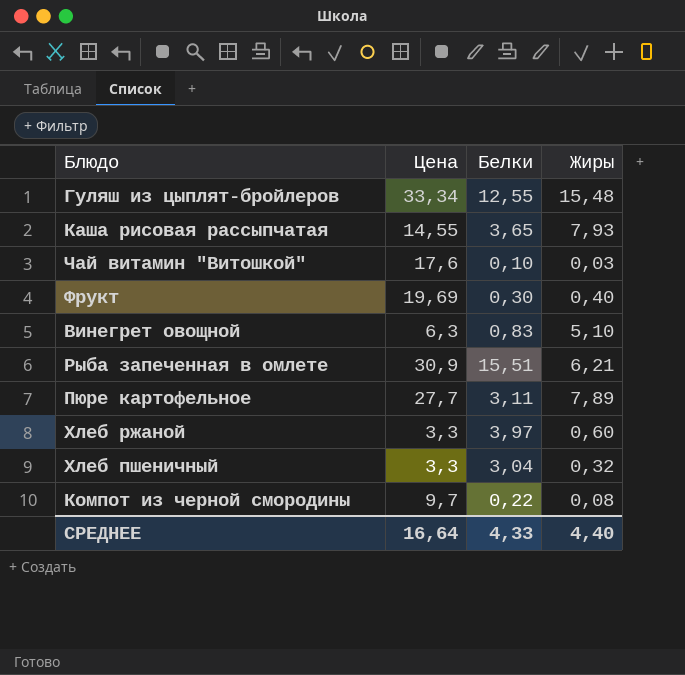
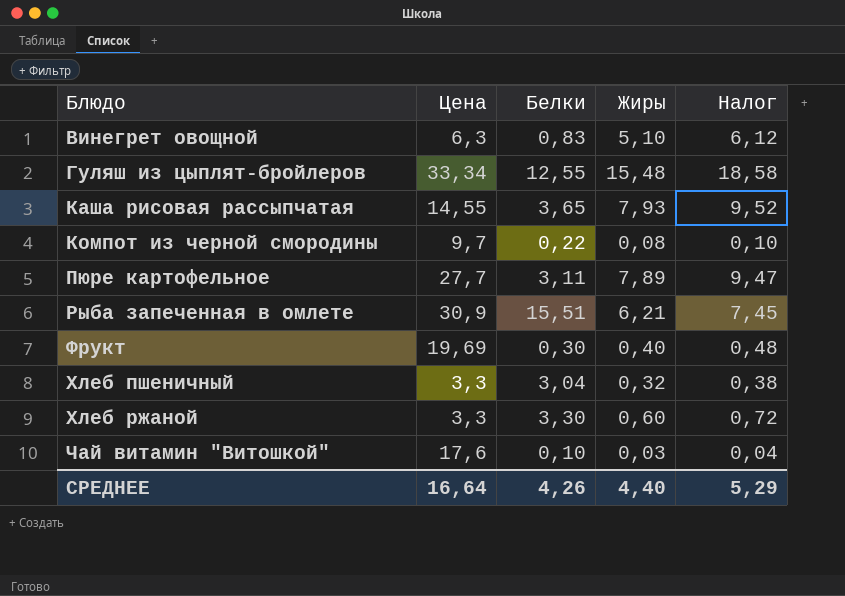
row order: none -> Блюдо ascending
column Налог | formula: none -> [Жиры] * 1,2
Хлеб ржаной | Белки: 3,97 -> 3,30
СРЕДНЕЕ | Белки: 4,33 -> 4,26

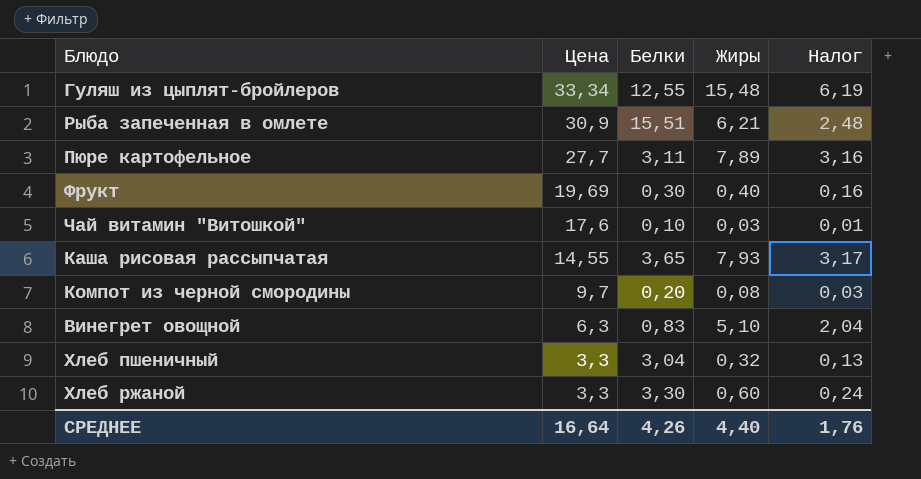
row order: Блюдо ascending -> Цена descending
column Налог | formula: [Жиры] * 1,2 -> [Жиры] * 0,4
Компот из черной смородины | Белки: 0,22 -> 0,20
СРЕДНЕЕ | Налог: 5,29 -> 1,76

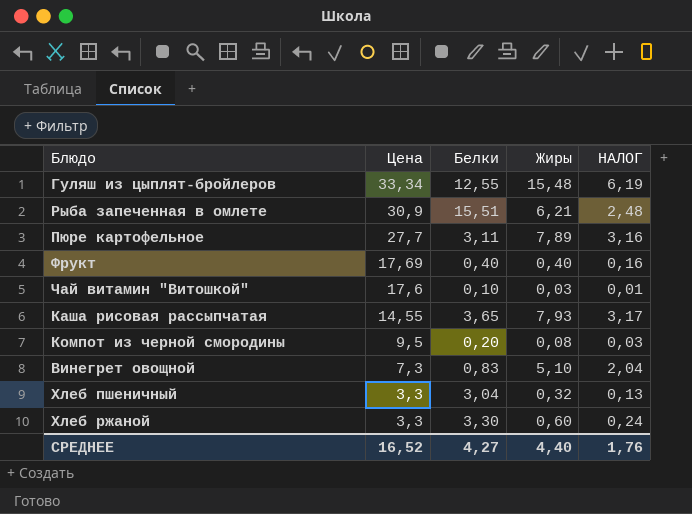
column name: Налог -> НАЛОГ
Фрукт | Цена: 19,69 -> 17,69
Фрукт | Белки: 0,30 -> 0,40
Компот из черной смородины | Цена: 9,7 -> 9,5
Винегрет овощной | Цена: 6,3 -> 7,3
СРЕДНЕЕ | Цена: 16,64 -> 16,52
СРЕДНЕЕ | Белки: 4,26 -> 4,27

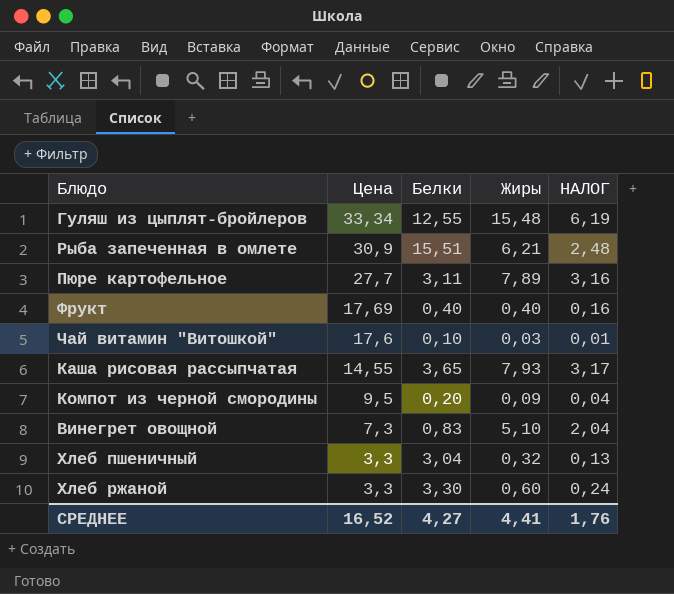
Компот из черной смородины | Жиры: 0,08 -> 0,09
Компот из черной смородины | НАЛОГ: 0,03 -> 0,04
СРЕДНЕЕ | Жиры: 4,40 -> 4,41

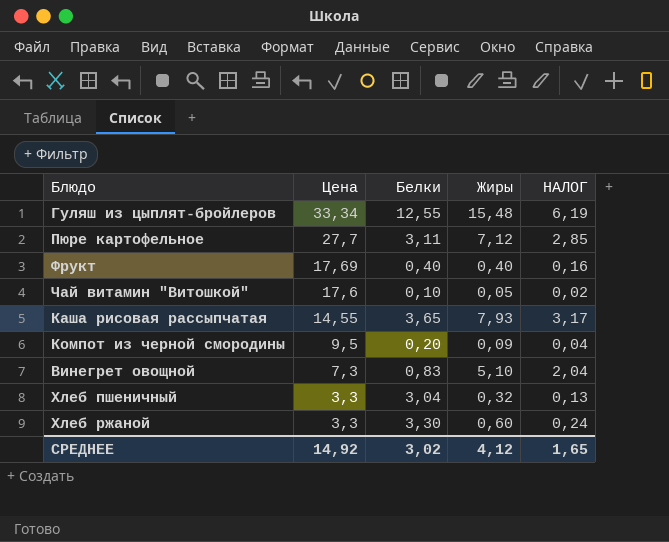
row Рыба запеченная в омлете: 30,9 | 15,51 | 6,21 | 2,48 -> none
Пюре картофельное | Жиры: 7,89 -> 7,12
Пюре картофельное | НАЛОГ: 3,16 -> 2,85
Чай витамин "Витошкой" | Жиры: 0,03 -> 0,05
Чай витамин "Витошкой" | НАЛОГ: 0,01 -> 0,02
СРЕДНЕЕ | Цена: 16,52 -> 14,92
СРЕДНЕЕ | Белки: 4,27 -> 3,02
СРЕДНЕЕ | Жиры: 4,41 -> 4,12
СРЕДНЕЕ | НАЛОГ: 1,76 -> 1,65

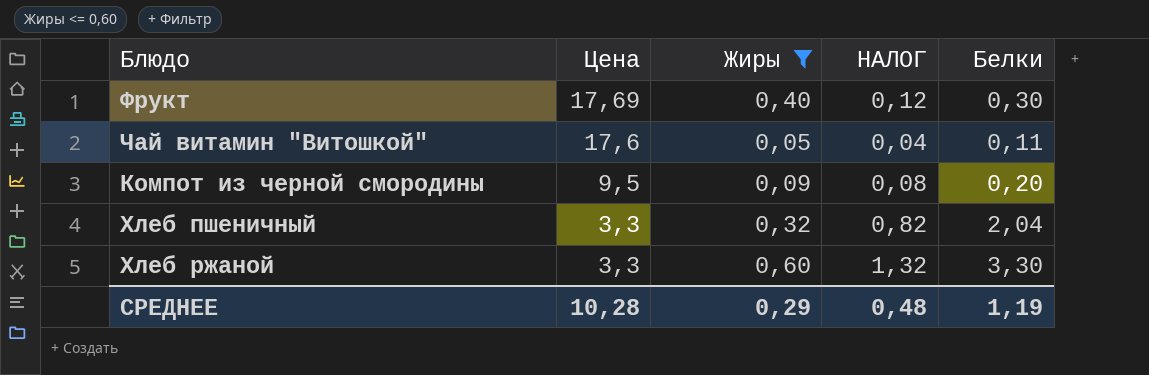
filter: none -> Жиры <= 0,60
column НАЛОГ | formula: [Жиры] * 0,4 -> [Белки] * 0,4
column Белки | position: 3 -> 5
Фрукт | Белки: 0,40 -> 0,30
Чай витамин "Витошкой" | Белки: 0,10 -> 0,11
Хлеб пшеничный | Белки: 3,04 -> 2,04
СРЕДНЕЕ | Цена: 14,92 -> 10,28
СРЕДНЕЕ | Жиры: 4,12 -> 0,29
СРЕДНЕЕ | НАЛОГ: 1,65 -> 0,48
СРЕДНЕЕ | Белки: 3,02 -> 1,19

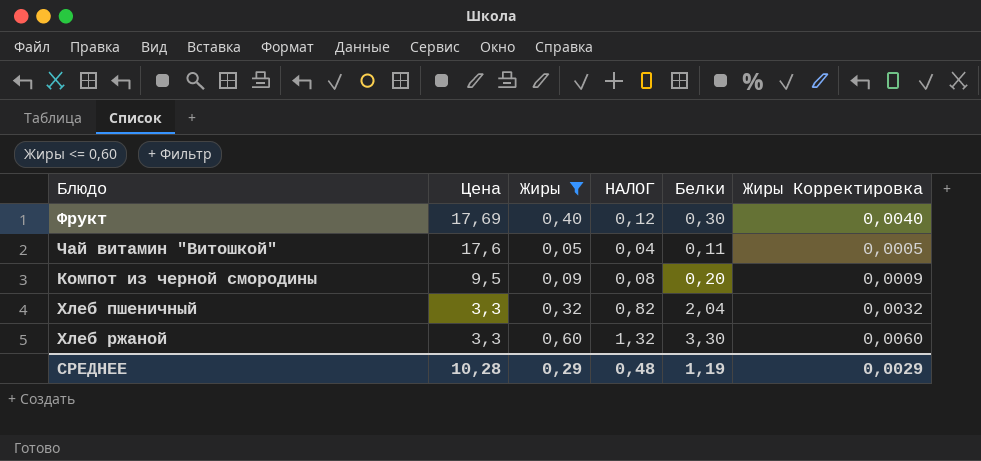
column Жиры Корректировка | formula: none -> [Жиры] * 0,01

